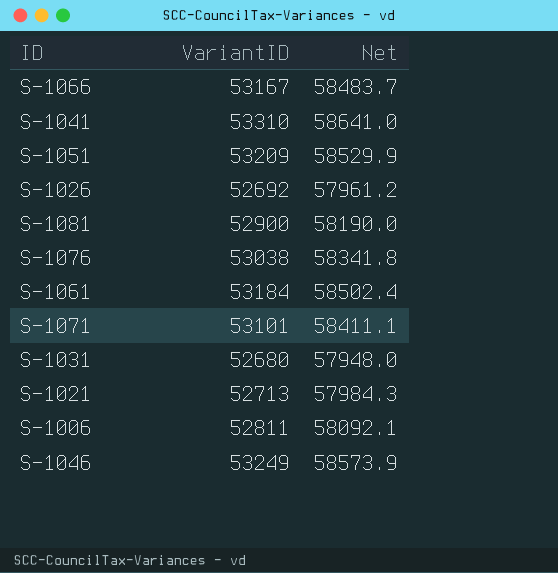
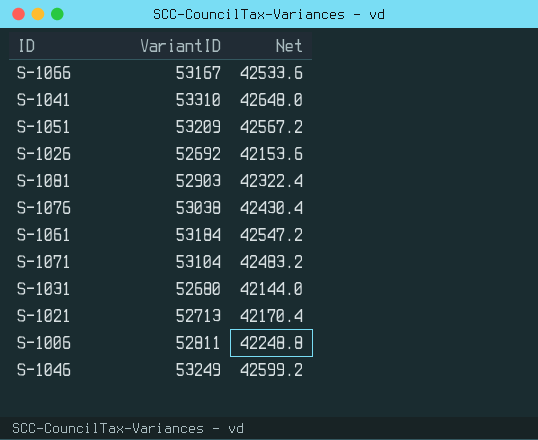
column Net | formula: [VariantID] * 1.1 -> [VariantID] * 0.8
S-1081 | VariantID: 52900 -> 52903
S-1071 | VariantID: 53101 -> 53104

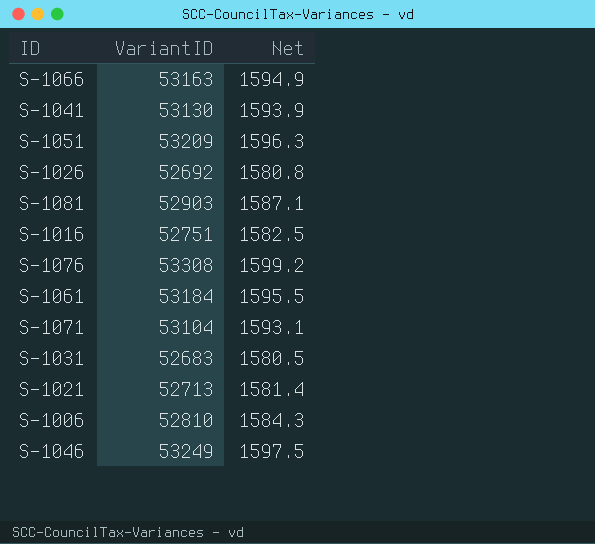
column Net | formula: [VariantID] * 0.8 -> [VariantID] * 0.03
S-1066 | VariantID: 53167 -> 53163
S-1041 | VariantID: 53310 -> 53130
row S-1016: none -> 52751 | 1582.5
S-1076 | VariantID: 53038 -> 53308
S-1031 | VariantID: 52680 -> 52683
S-1006 | VariantID: 52811 -> 52810

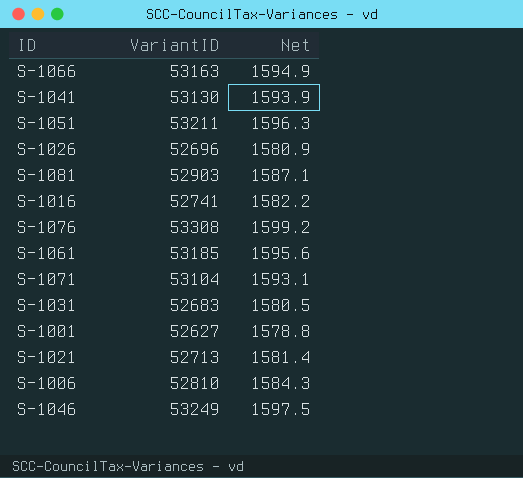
S-1051 | VariantID: 53209 -> 53211
S-1026 | VariantID: 52692 -> 52696
S-1026 | Net: 1580.8 -> 1580.9
S-1016 | VariantID: 52751 -> 52741
S-1016 | Net: 1582.5 -> 1582.2
S-1061 | VariantID: 53184 -> 53185
S-1061 | Net: 1595.5 -> 1595.6
row S-1001: none -> 52627 | 1578.8

